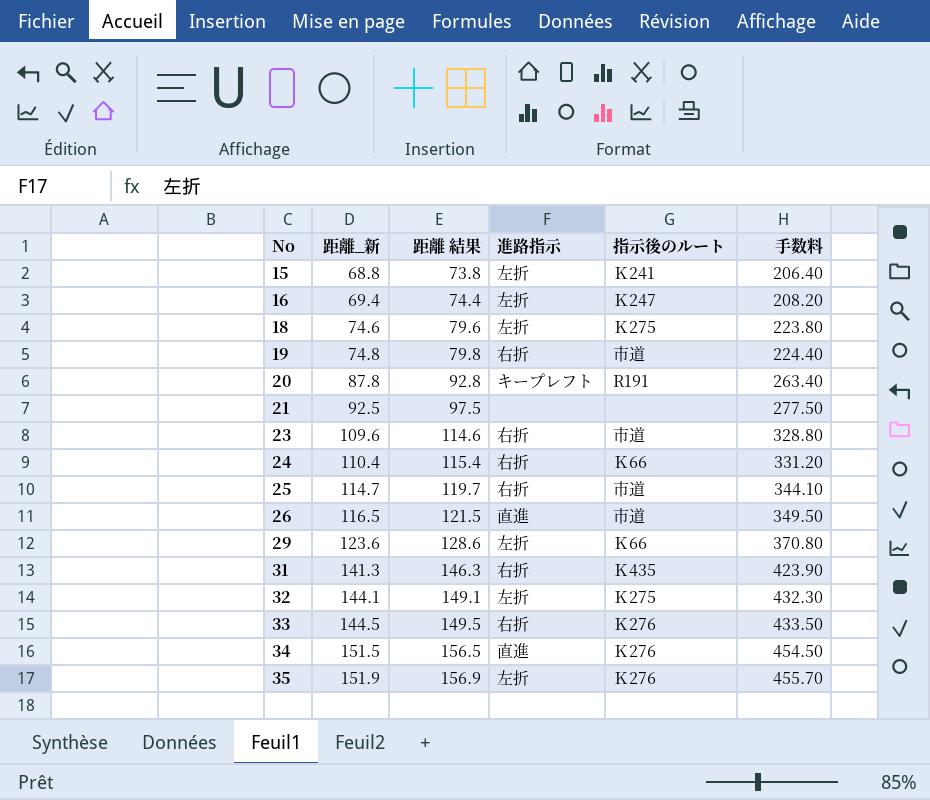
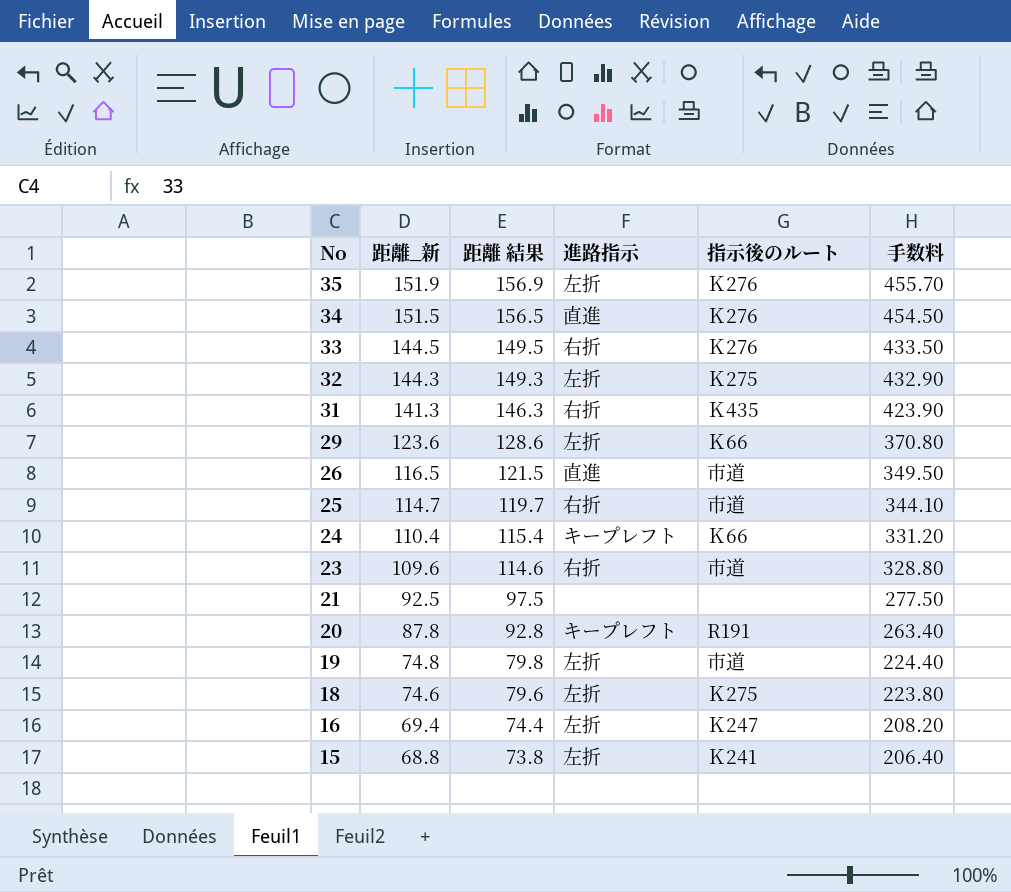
row order: No ascending -> No descending
32 | 距離_新: 144.1 -> 144.3
32 | 距離 結果: 149.1 -> 149.3
32 | 手数料: 432.30 -> 432.90
24 | 進路指示: 右折 -> キープレフト
19 | 進路指示: 右折 -> 左折

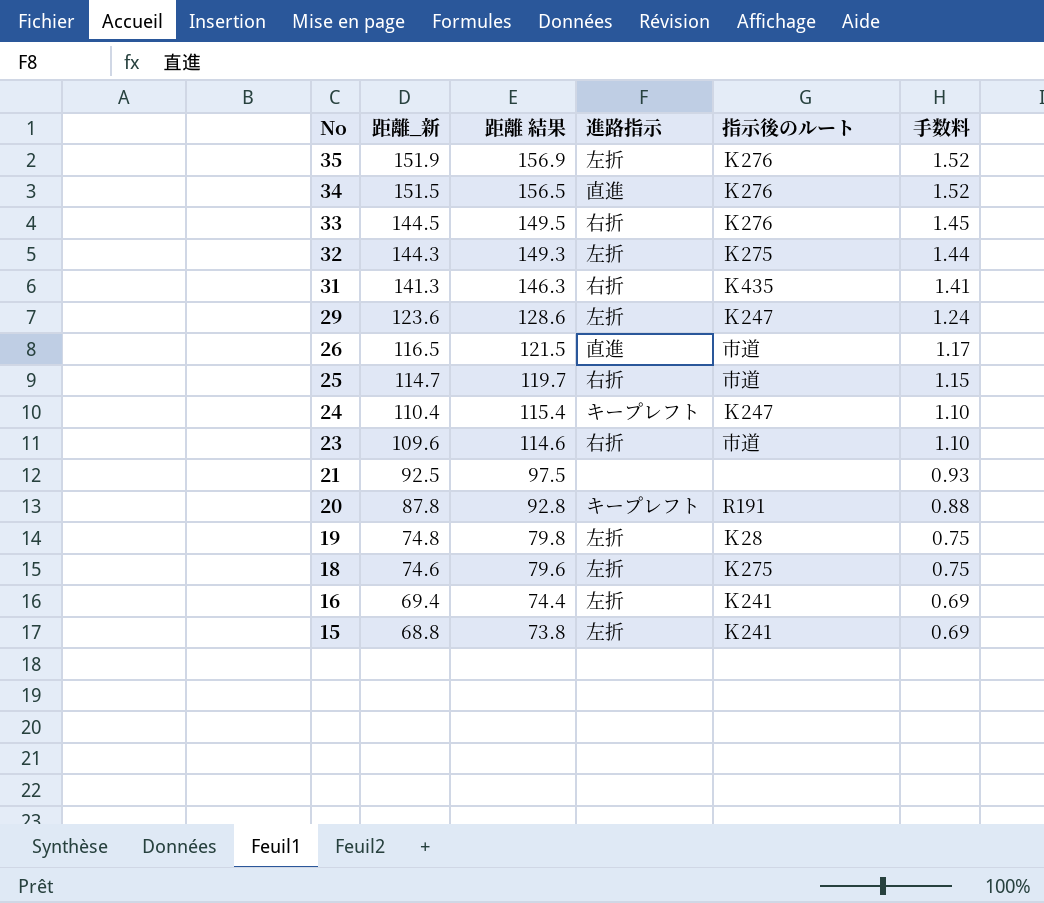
column 手数料 | formula: [距離_新] * 3 -> [距離_新] * 0.01
29 | 指示後のルート: Ｋ66 -> Ｋ247
24 | 指示後のルート: Ｋ66 -> Ｋ247
19 | 指示後のルート: 市道 -> Ｋ28
16 | 指示後のルート: Ｋ247 -> Ｋ241

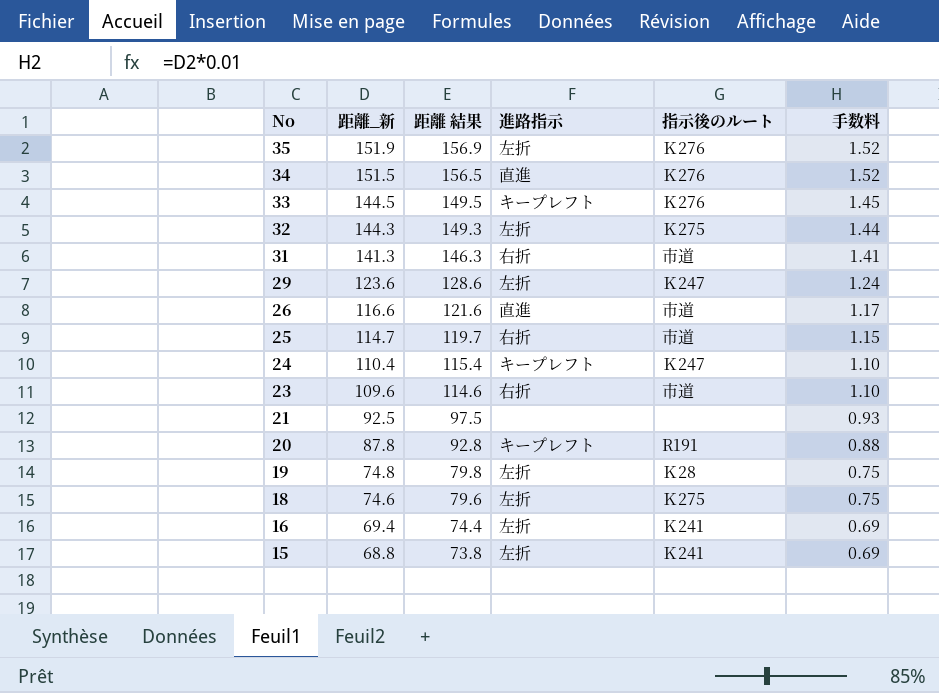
33 | 進路指示: 右折 -> キープレフト
31 | 指示後のルート: Ｋ435 -> 市道
26 | 距離_新: 116.5 -> 116.6
26 | 距離 結果: 121.5 -> 121.6

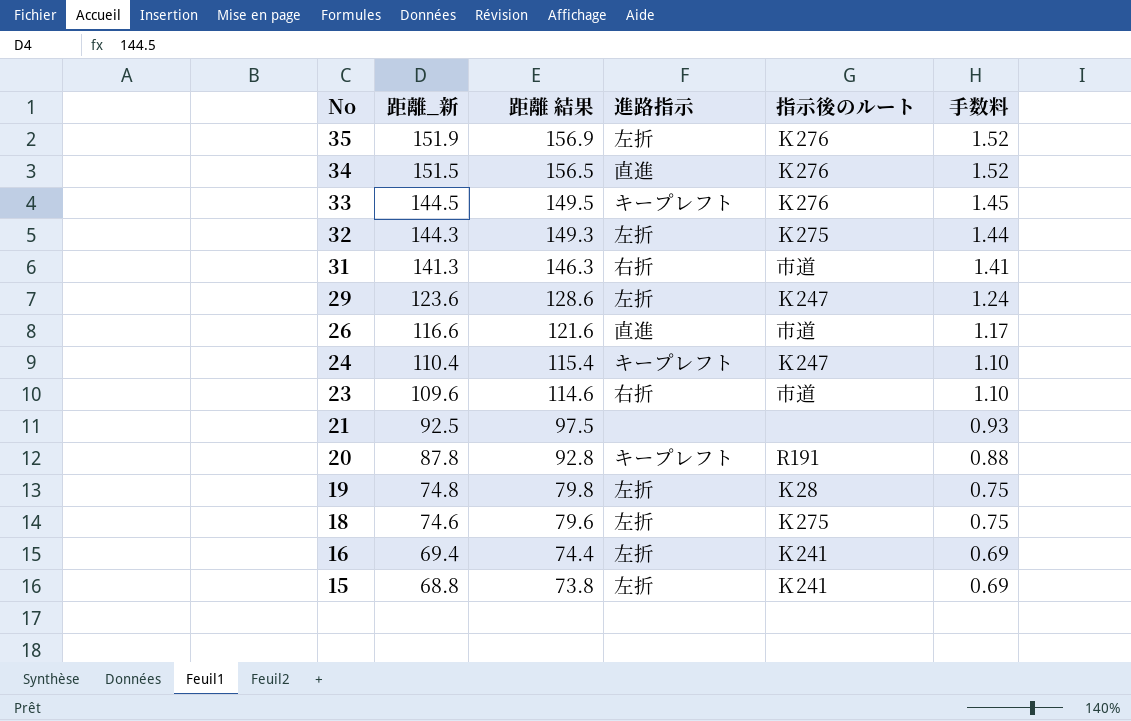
row 25: 114.7 | 119.7 | 右折 | 市道 | 1.15 -> none

